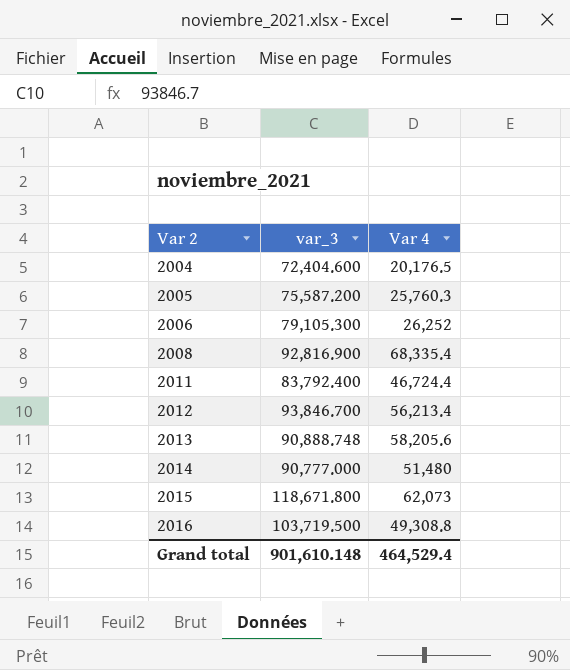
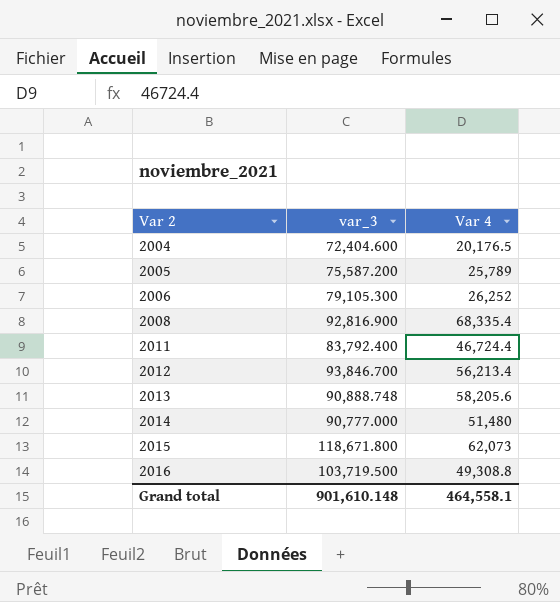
2005 | Var 4: 25,760.3 -> 25,789
Grand total | Var 4: 464,529.4 -> 464,558.1

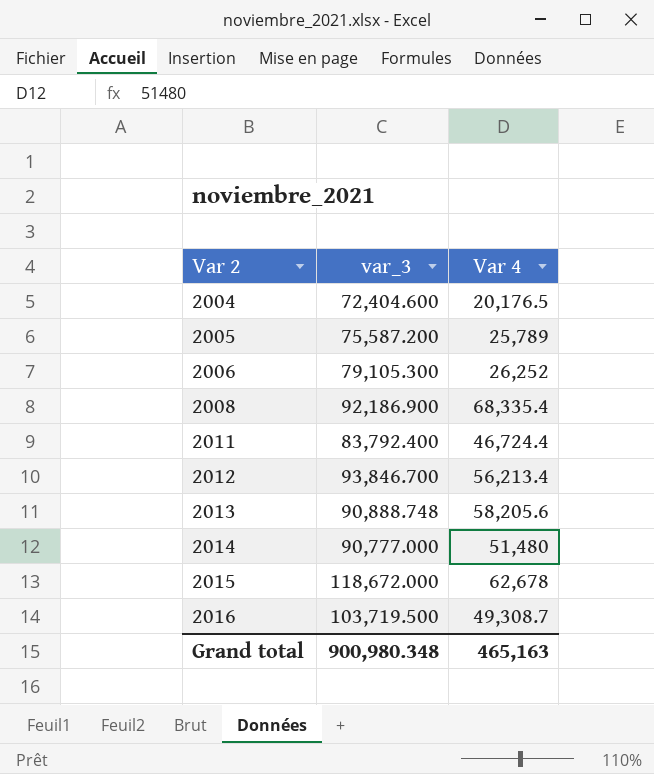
2008 | var_3: 92,816.900 -> 92,186.900
2015 | var_3: 118,671.800 -> 118,672.000
2015 | Var 4: 62,073 -> 62,678
2016 | Var 4: 49,308.8 -> 49,308.7
Grand total | var_3: 901,610.148 -> 900,980.348
Grand total | Var 4: 464,558.1 -> 465,163

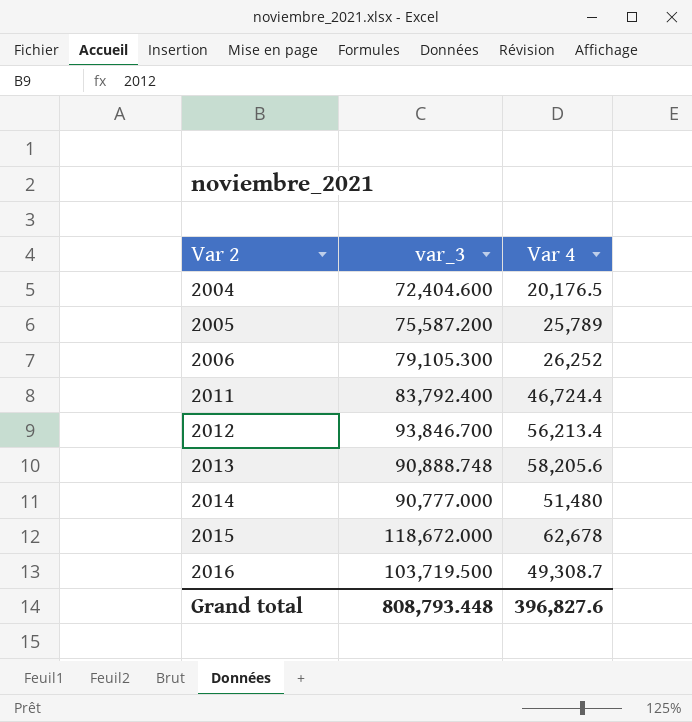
row 2008: 92,186.900 | 68,335.4 -> none
Grand total | var_3: 900,980.348 -> 808,793.448
Grand total | Var 4: 465,163 -> 396,827.6

